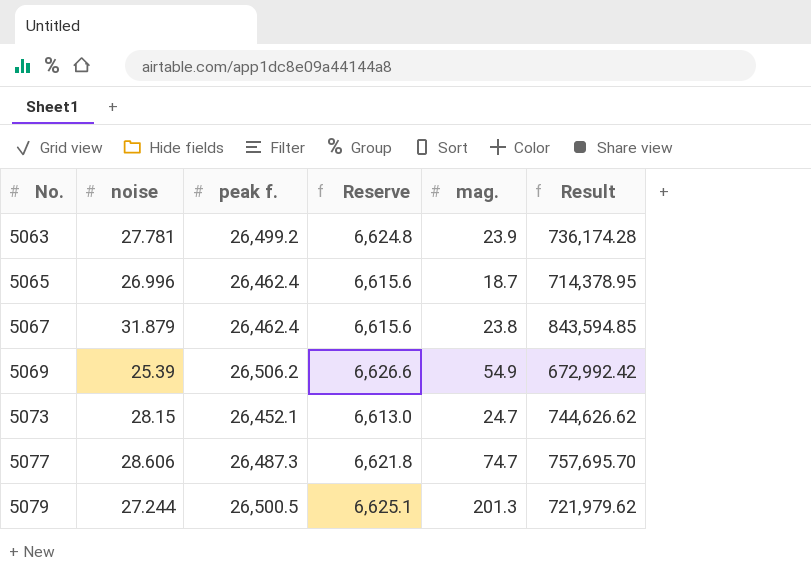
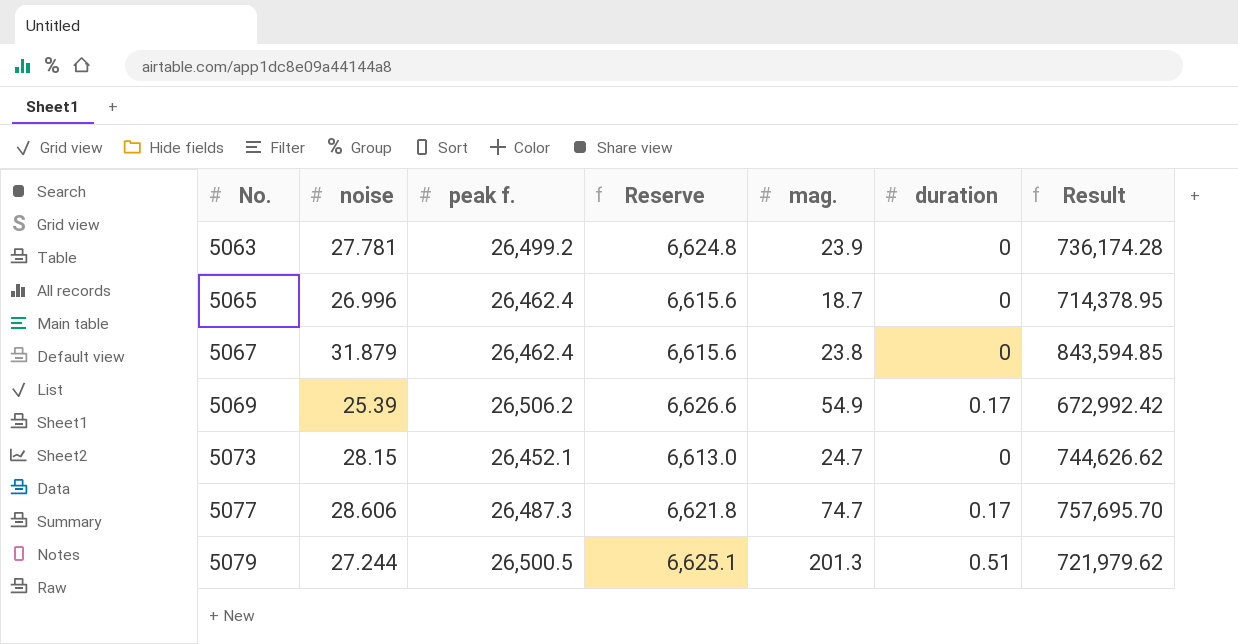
column duration | position: none -> 6

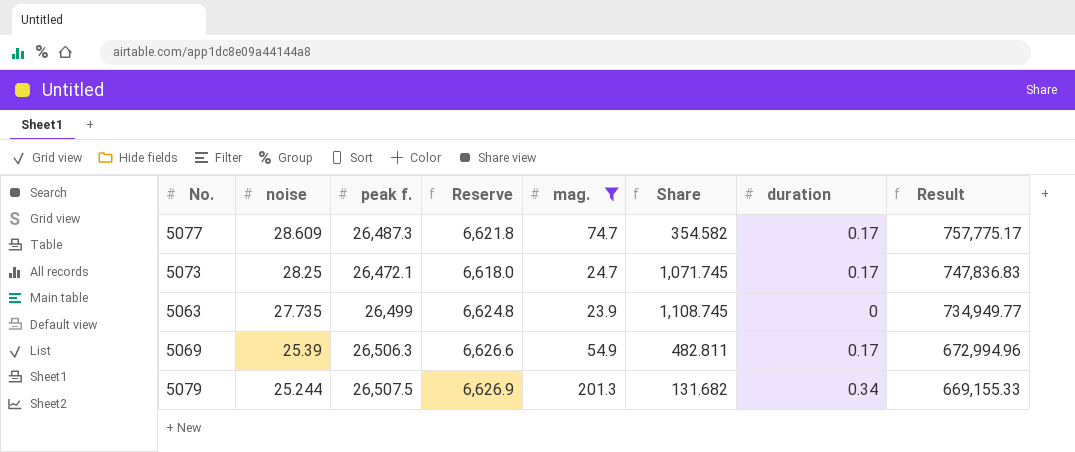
filter: none -> mag. >= 23.9
row order: No. ascending -> noise descending
column Share | formula: none -> [peak f.] / [mag.]
5077 | noise: 28.606 -> 28.609
5077 | Result: 757,695.70 -> 757,775.17
5073 | noise: 28.15 -> 28.25
5073 | peak f.: 26,452.1 -> 26,472.1
5073 | Reserve: 6,613.0 -> 6,618.0
5073 | duration: 0 -> 0.17
5073 | Result: 744,626.62 -> 747,836.83
5063 | noise: 27.781 -> 27.735
5063 | peak f.: 26,499.2 -> 26,499
5063 | Result: 736,174.28 -> 734,949.77
5069 | peak f.: 26,506.2 -> 26,506.3
5069 | Result: 672,992.42 -> 672,994.96
5079 | noise: 27.244 -> 25.244
5079 | peak f.: 26,500.5 -> 26,507.5
5079 | Reserve: 6,625.1 -> 6,626.9
5079 | duration: 0.51 -> 0.34
5079 | Result: 721,979.62 -> 669,155.33

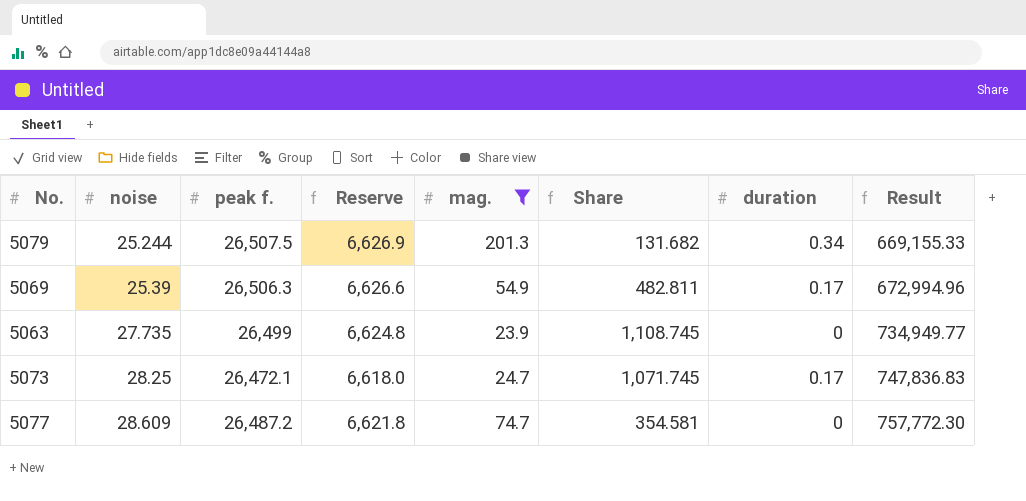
row order: noise descending -> noise ascending
5077 | peak f.: 26,487.3 -> 26,487.2
5077 | Share: 354.582 -> 354.581
5077 | duration: 0.17 -> 0
5077 | Result: 757,775.17 -> 757,772.30

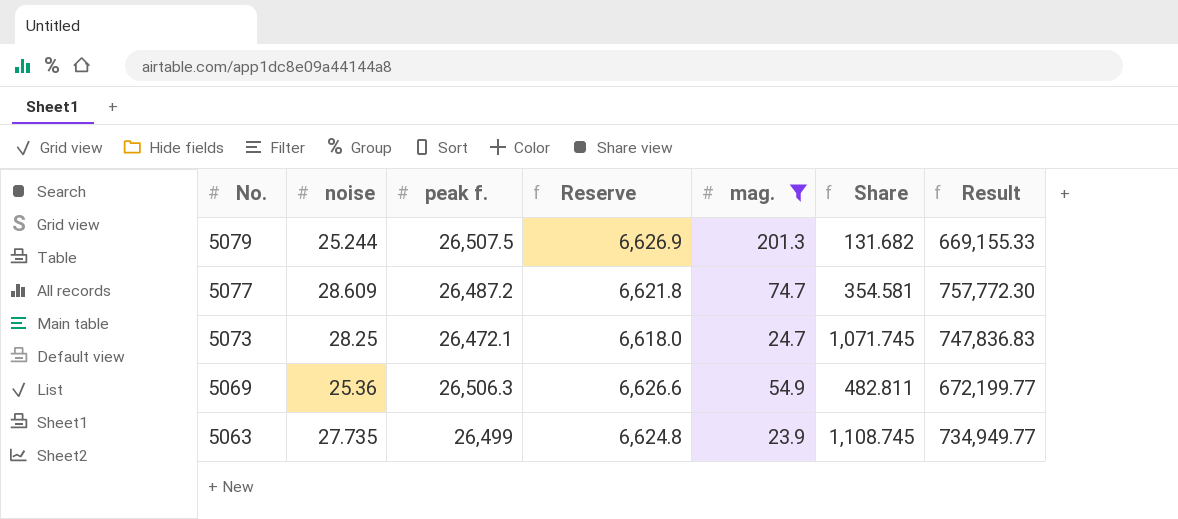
row order: noise ascending -> No. descending
column duration | position: 7 -> none
5069 | noise: 25.39 -> 25.36
5069 | Result: 672,994.96 -> 672,199.77

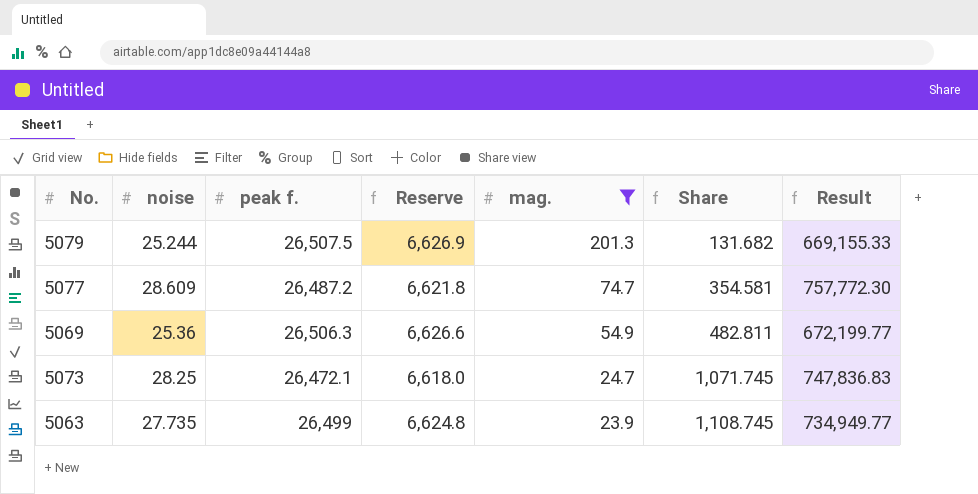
row order: No. descending -> mag. descending

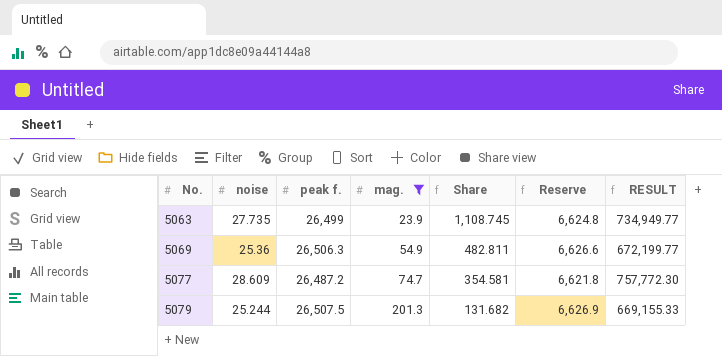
row order: mag. descending -> No. ascending
column Reserve | position: 4 -> 6
column name: Result -> RESULT
row 5073: 28.25 | 26,472.1 | 6,618.0 | 24.7 | 1,071.745 | 747,836.83 -> none

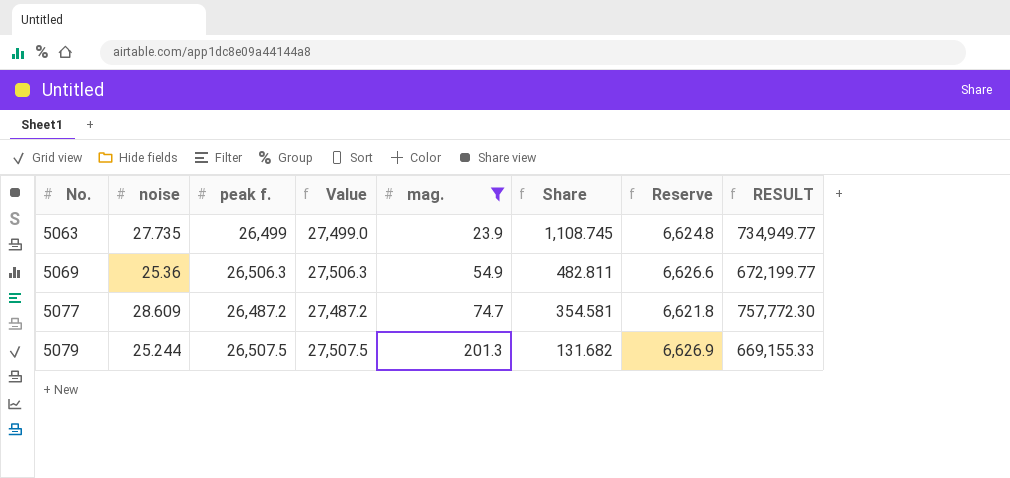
column Value | formula: none -> [peak f.] + 1000

